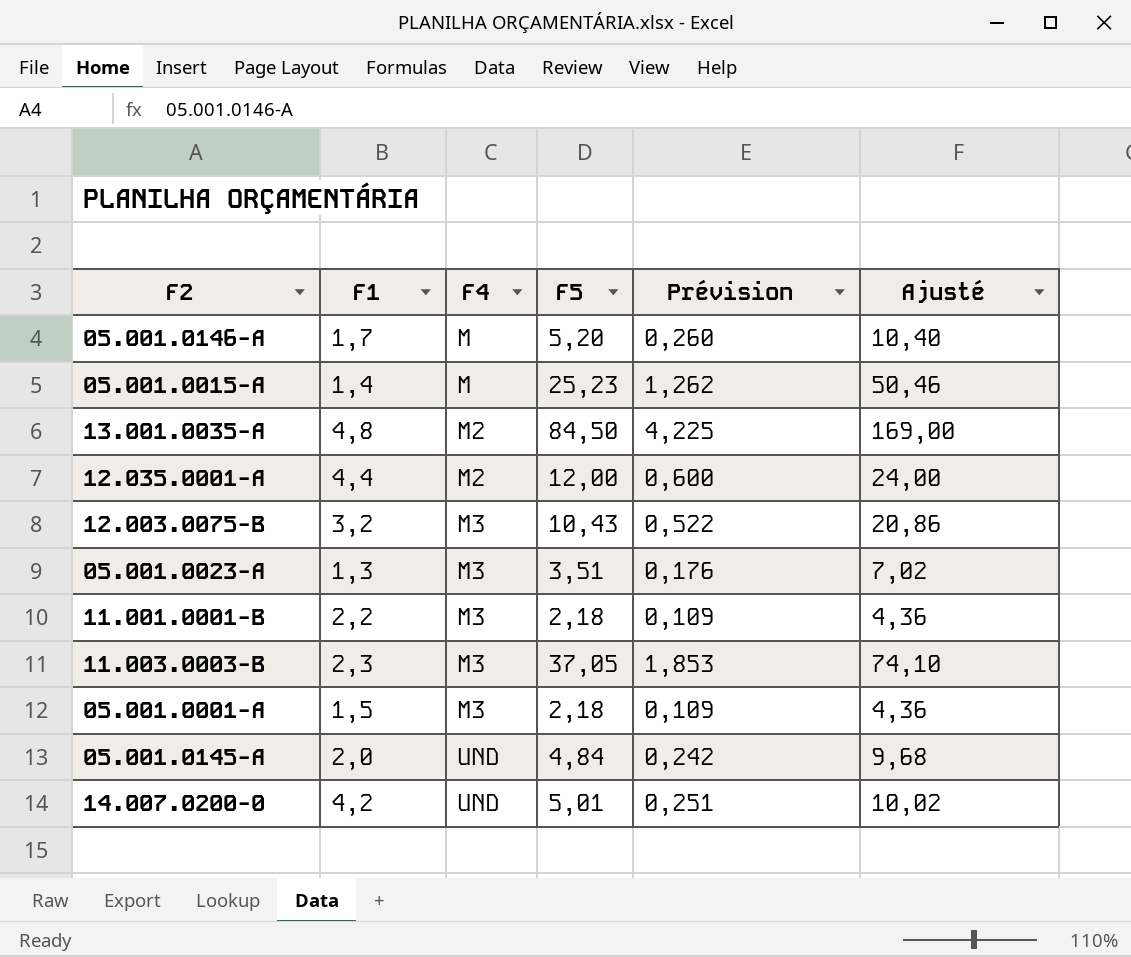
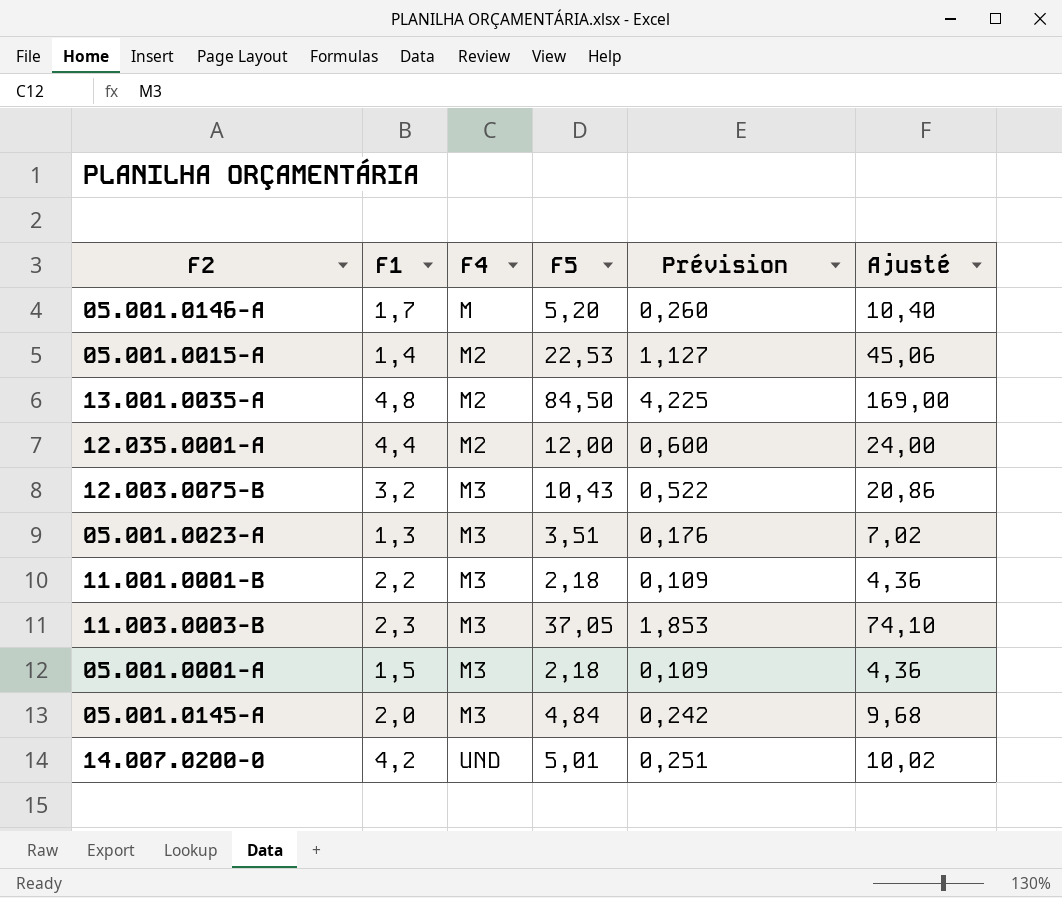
05.001.0015-A | F4: M -> M2
05.001.0015-A | F5: 25,23 -> 22,53
05.001.0015-A | Prévision: 1,262 -> 1,127
05.001.0015-A | Ajusté: 50,46 -> 45,06
05.001.0145-A | F4: UND -> M3

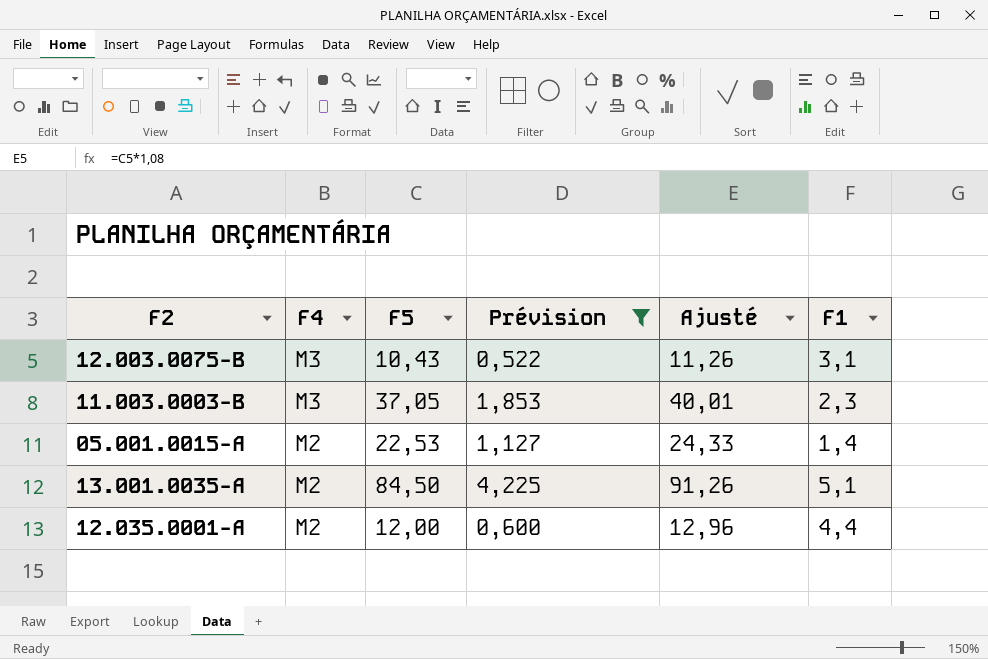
filter: none -> Prévision >= 0,522
row order: F4 ascending -> F4 descending
column Ajusté | formula: [F5] * 2 -> [F5] * 1,08
column F1 | position: 2 -> 6
12.003.0075-B | F1: 3,2 -> 3,1
13.001.0035-A | F1: 4,8 -> 5,1

